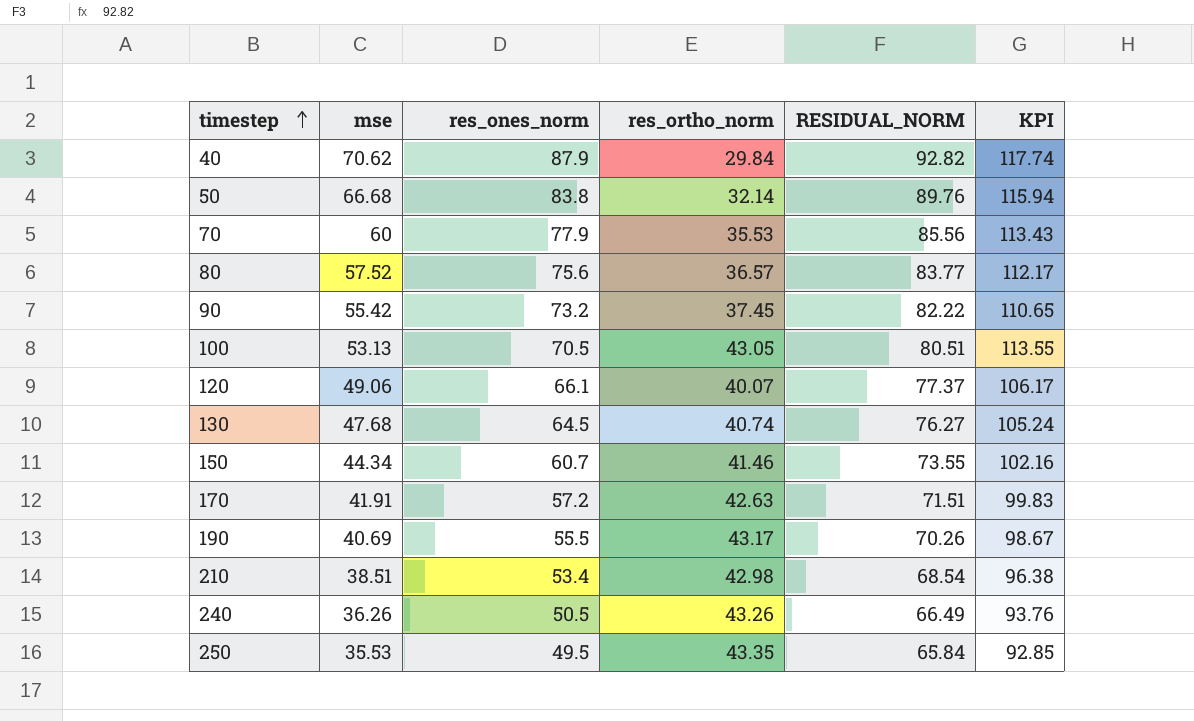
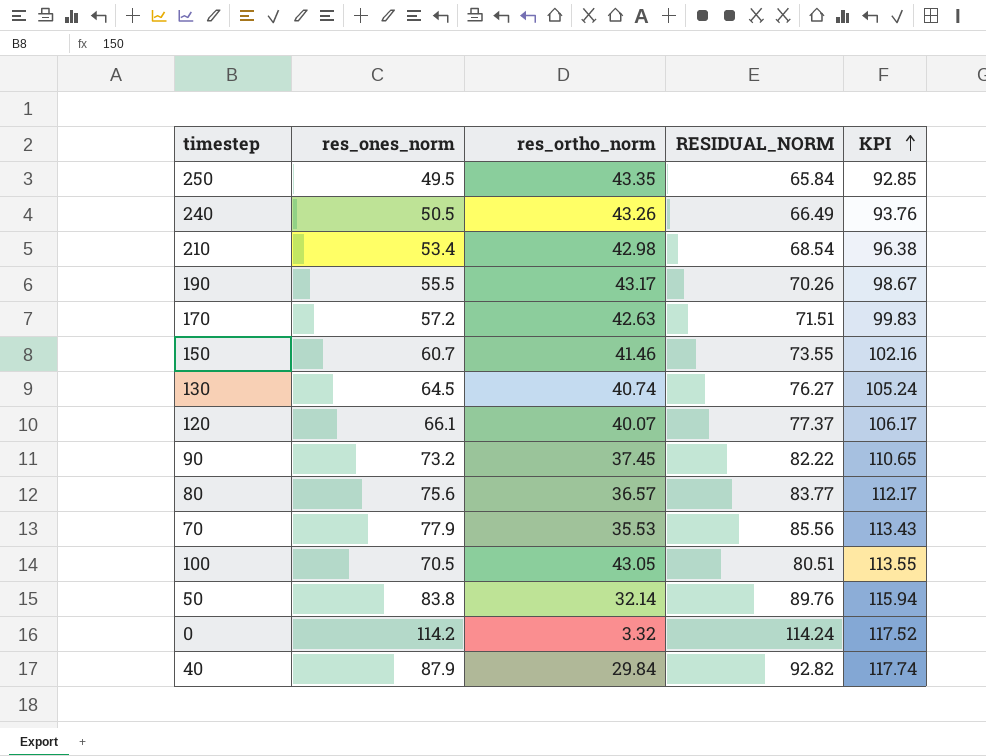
row order: timestep ascending -> KPI ascending
column mse | position: 2 -> none
row 0: none -> 114.2 | 3.32 | 114.24 | 117.52

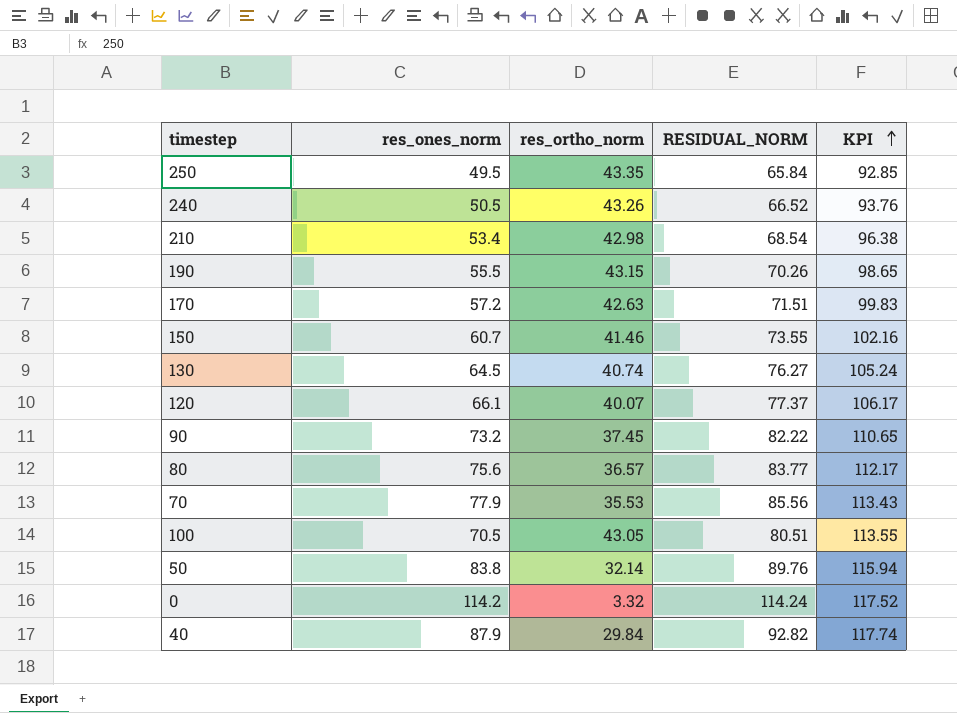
240 | RESIDUAL_NORM: 66.49 -> 66.52
190 | res_ortho_norm: 43.17 -> 43.15
190 | KPI: 98.67 -> 98.65

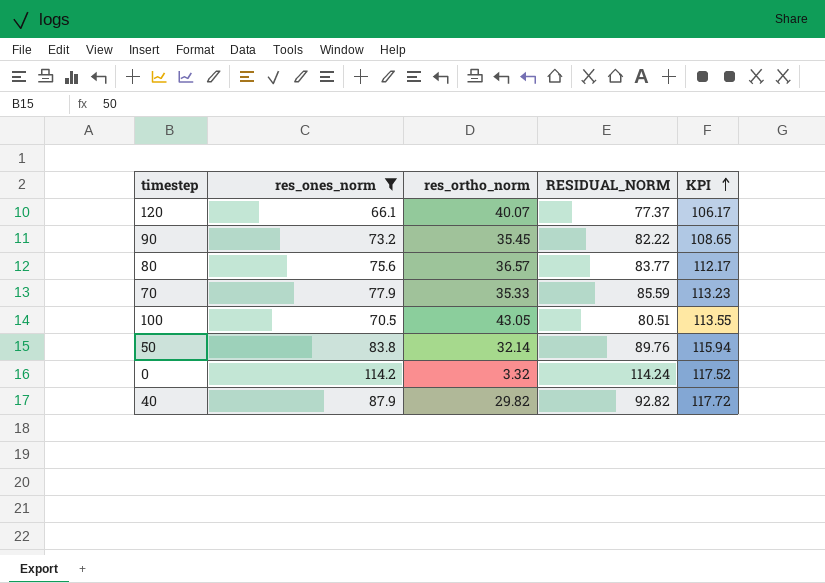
filter: none -> res_ones_norm >= 66.1
90 | res_ortho_norm: 37.45 -> 35.45
90 | KPI: 110.65 -> 108.65
70 | res_ortho_norm: 35.53 -> 35.33
70 | RESIDUAL_NORM: 85.56 -> 85.59
70 | KPI: 113.43 -> 113.23
40 | res_ortho_norm: 29.84 -> 29.82
40 | KPI: 117.74 -> 117.72

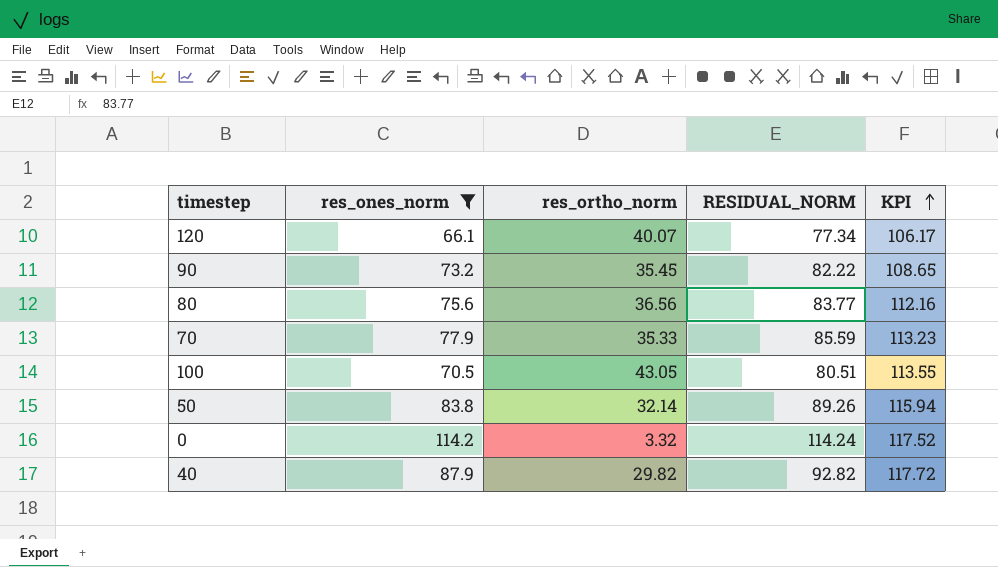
120 | RESIDUAL_NORM: 77.37 -> 77.34
80 | res_ortho_norm: 36.57 -> 36.56
80 | KPI: 112.17 -> 112.16
50 | RESIDUAL_NORM: 89.76 -> 89.26

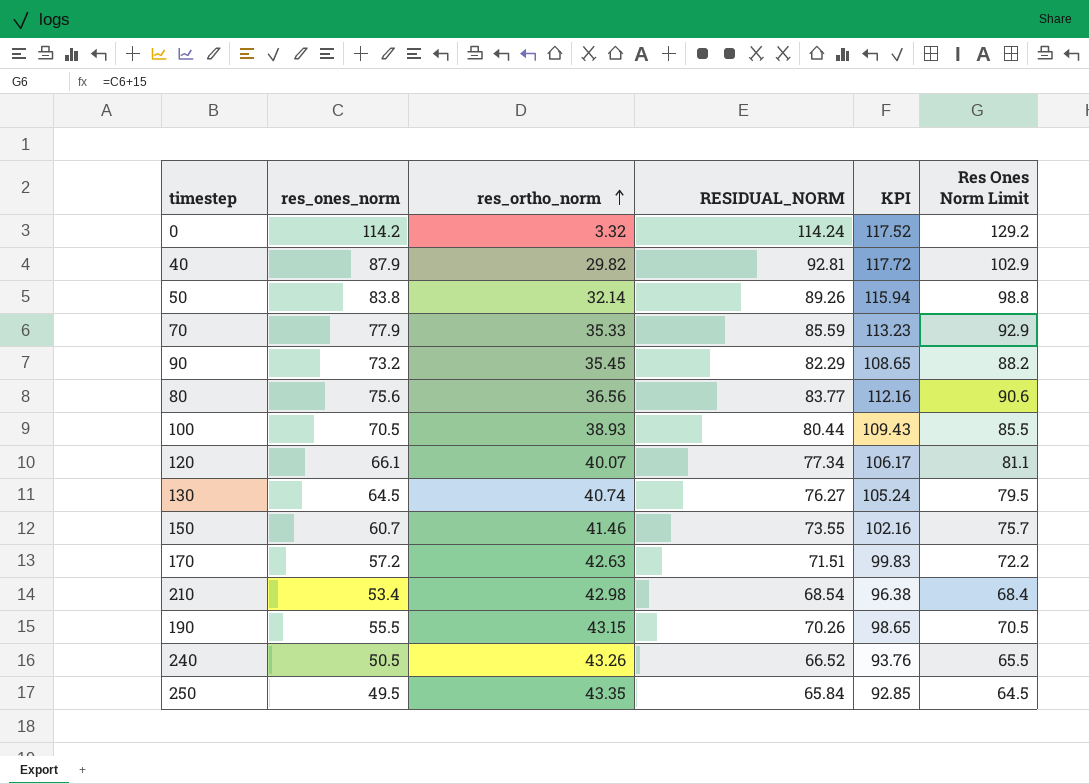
filter: res_ones_norm >= 66.1 -> none
row order: KPI ascending -> res_ortho_norm ascending
column Res Ones Norm Limit | formula: none -> [res_ones_norm] + 15
40 | RESIDUAL_NORM: 92.82 -> 92.81
90 | RESIDUAL_NORM: 82.22 -> 82.29
100 | res_ortho_norm: 43.05 -> 38.93
100 | RESIDUAL_NORM: 80.51 -> 80.44
100 | KPI: 113.55 -> 109.43

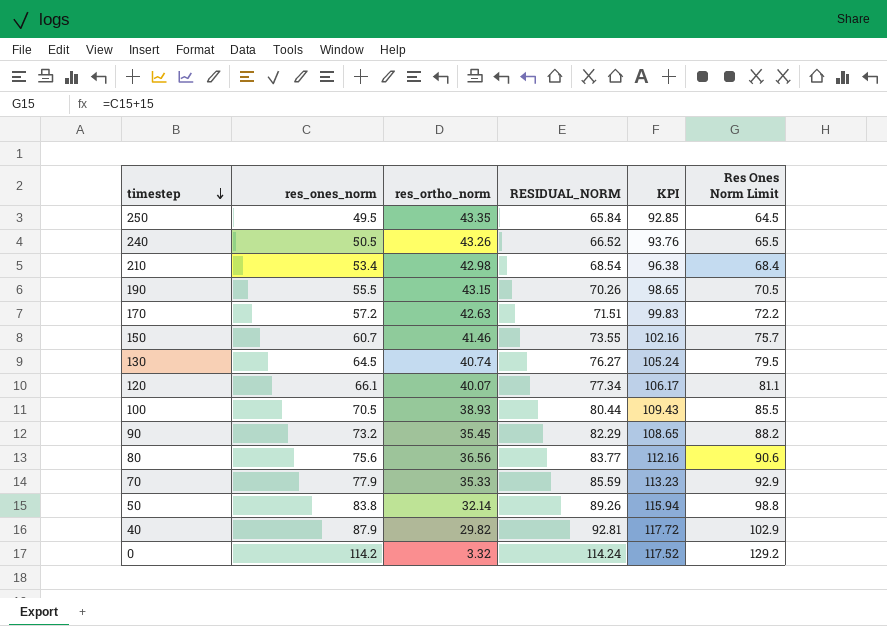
row order: res_ortho_norm ascending -> timestep descending

